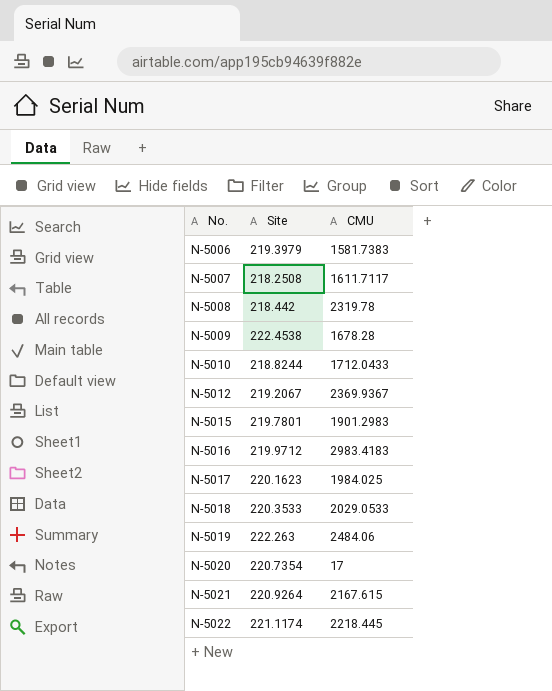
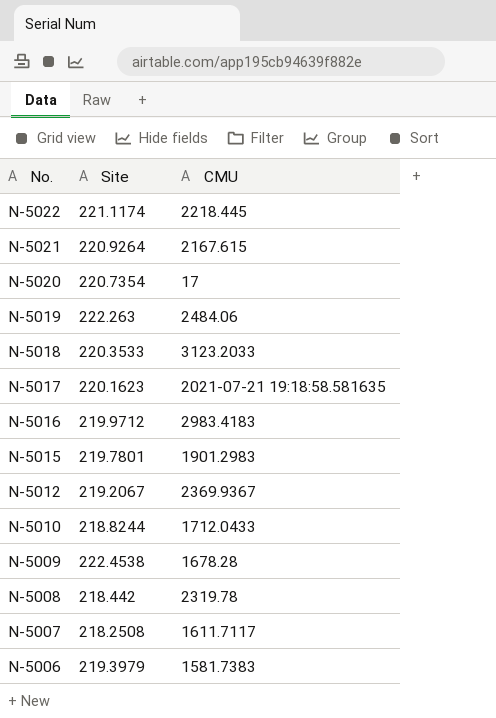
row order: No. ascending -> No. descending
N-5018 | CMU: 2029.0533 -> 3123.2033
N-5017 | CMU: 1984.025 -> 2021-07-21 19:18:58.581635

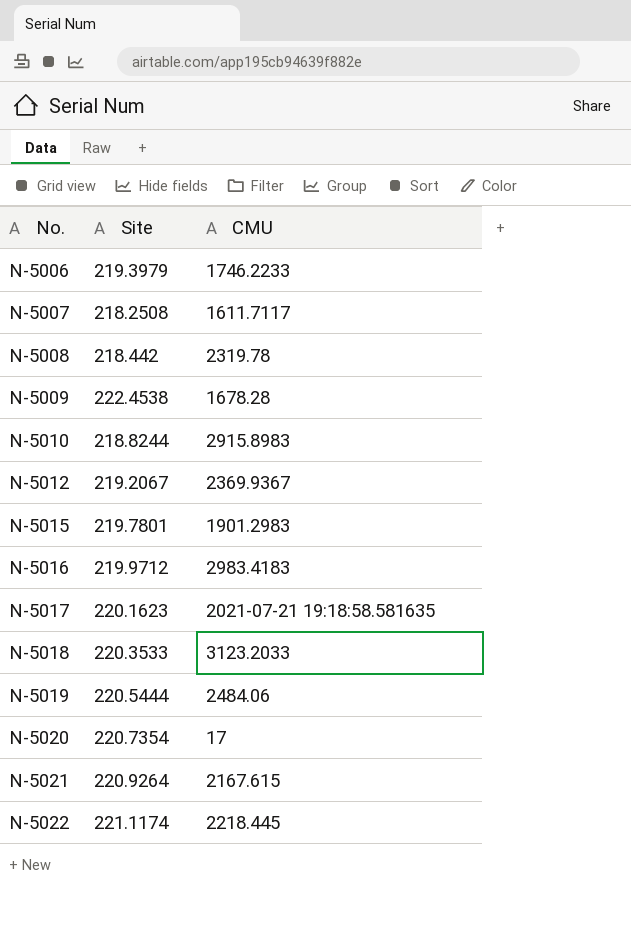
row order: No. descending -> No. ascending
N-5006 | CMU: 1581.7383 -> 1746.2233
N-5010 | CMU: 1712.0433 -> 2915.8983
N-5019 | Site: 222.263 -> 220.5444

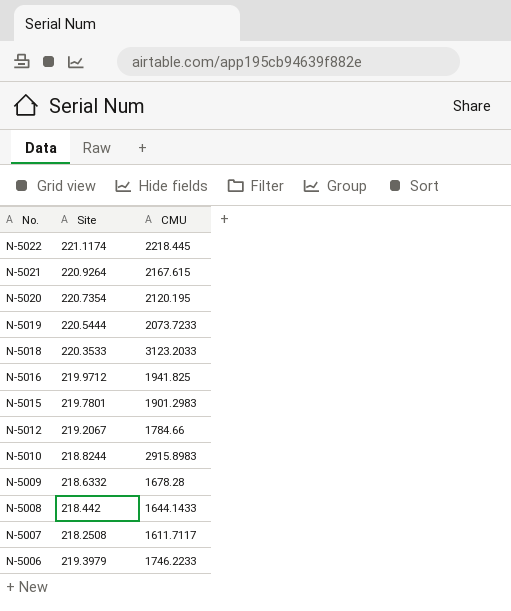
row order: No. ascending -> No. descending
row N-5017: 220.1623 | 2021-07-21 19:18:58.581635 -> none
N-5020 | CMU: 17 -> 2120.195
N-5019 | CMU: 2484.06 -> 2073.7233
N-5016 | CMU: 2983.4183 -> 1941.825
N-5012 | CMU: 2369.9367 -> 1784.66
N-5009 | Site: 222.4538 -> 218.6332
N-5008 | CMU: 2319.78 -> 1644.1433

